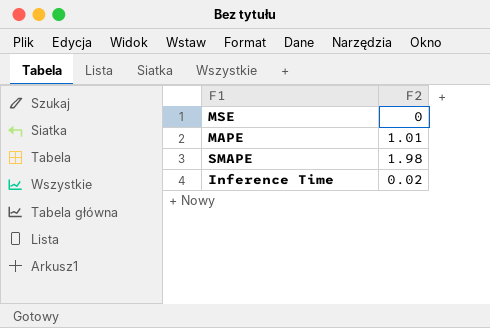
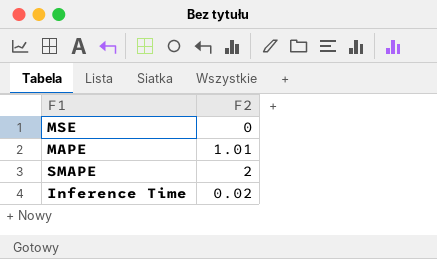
SMAPE | F2: 1.98 -> 2

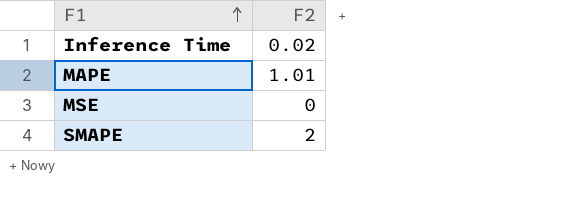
row order: none -> F1 ascending

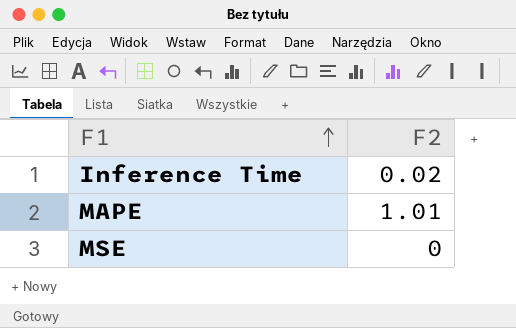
row SMAPE: 2 -> none

